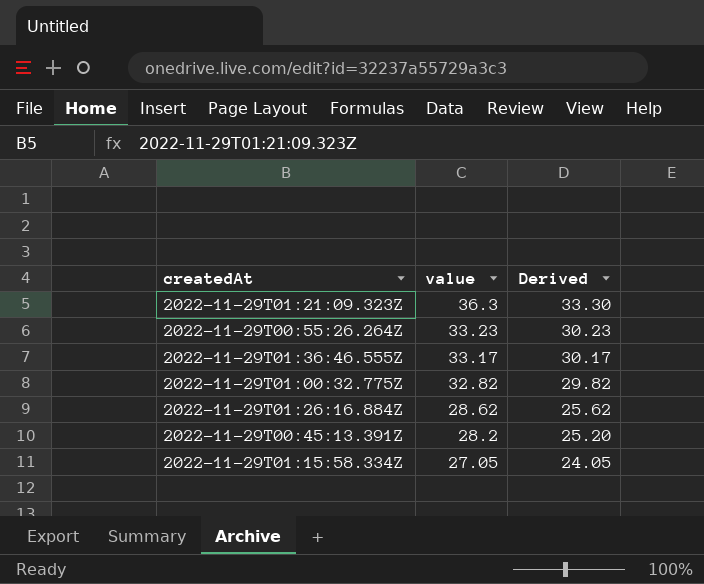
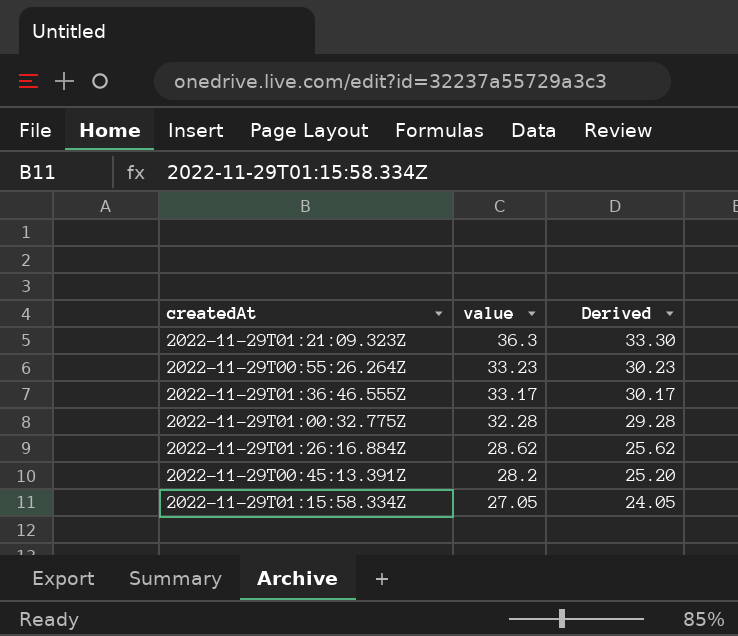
2022-11-29T01:00:32.775Z | value: 32.82 -> 32.28
2022-11-29T01:00:32.775Z | Derived: 29.82 -> 29.28

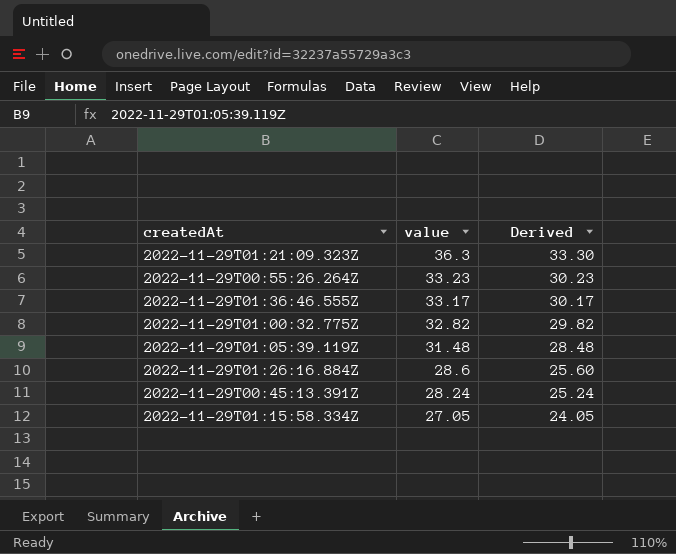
2022-11-29T01:00:32.775Z | value: 32.28 -> 32.82
2022-11-29T01:00:32.775Z | Derived: 29.28 -> 29.82
row 2022-11-29T01:05:39.119Z: none -> 31.48 | 28.48
2022-11-29T01:26:16.884Z | value: 28.62 -> 28.6
2022-11-29T01:26:16.884Z | Derived: 25.62 -> 25.60
2022-11-29T00:45:13.391Z | value: 28.2 -> 28.24
2022-11-29T00:45:13.391Z | Derived: 25.20 -> 25.24

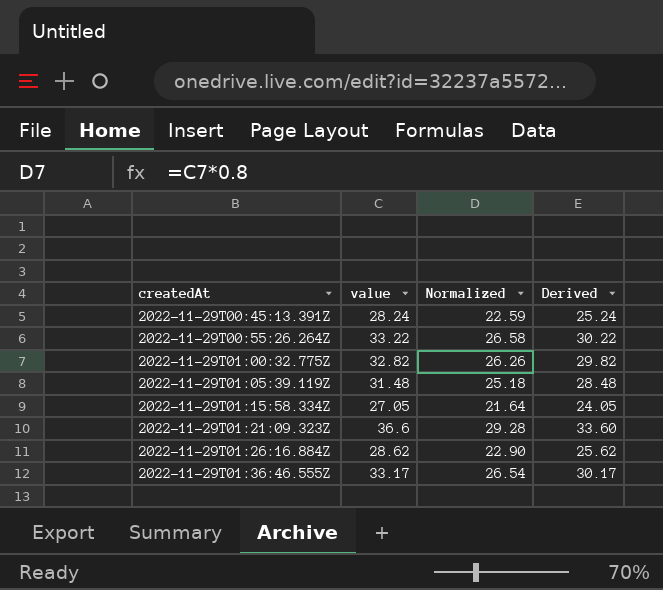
row order: value descending -> createdAt ascending
column Normalized | formula: none -> [value] * 0.8
2022-11-29T00:55:26.264Z | value: 33.23 -> 33.22
2022-11-29T00:55:26.264Z | Derived: 30.23 -> 30.22
2022-11-29T01:21:09.323Z | value: 36.3 -> 36.6
2022-11-29T01:21:09.323Z | Derived: 33.30 -> 33.60
2022-11-29T01:26:16.884Z | value: 28.6 -> 28.62
2022-11-29T01:26:16.884Z | Derived: 25.60 -> 25.62

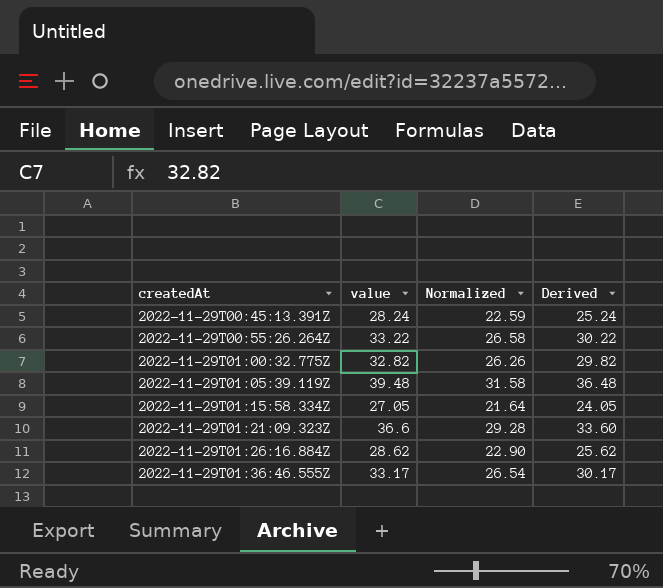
2022-11-29T01:05:39.119Z | value: 31.48 -> 39.48
2022-11-29T01:05:39.119Z | Normalized: 25.18 -> 31.58
2022-11-29T01:05:39.119Z | Derived: 28.48 -> 36.48

